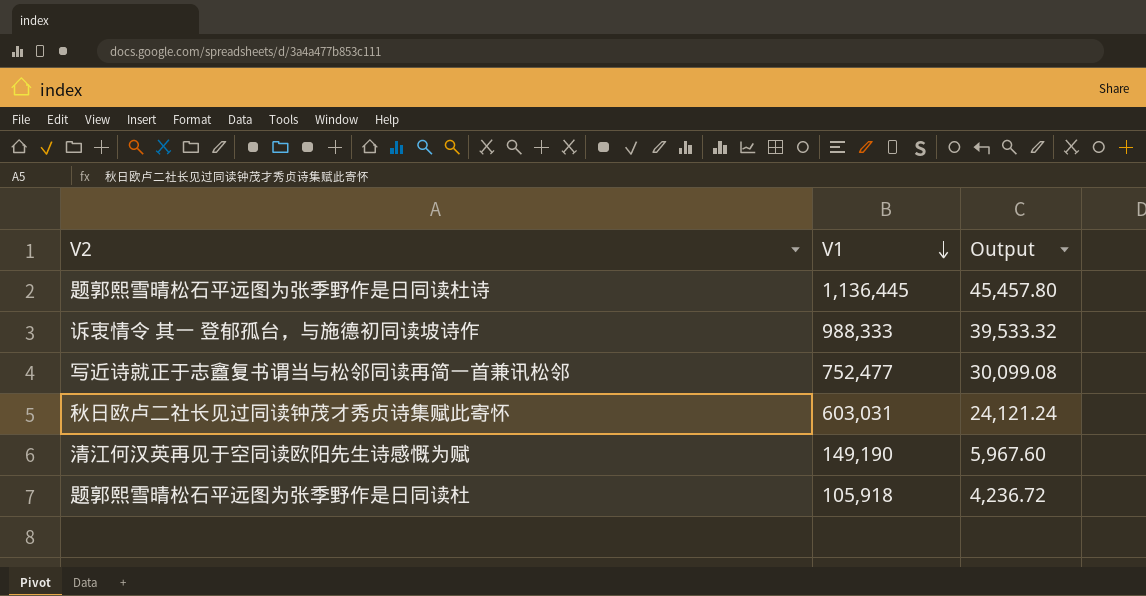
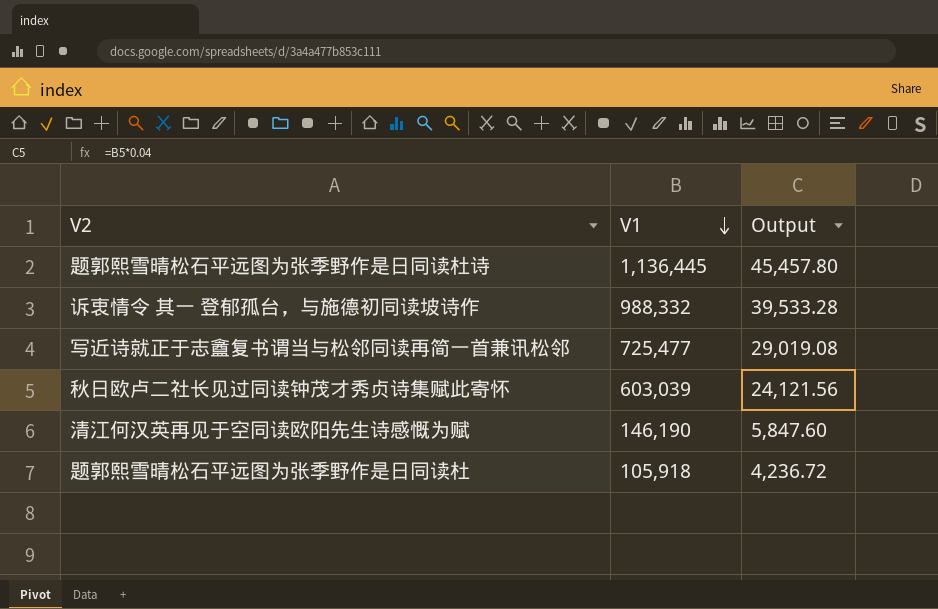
诉衷情令 其一 登郁孤台，与施德初同读坡诗作 | V1: 988,333 -> 988,332
诉衷情令 其一 登郁孤台，与施德初同读坡诗作 | Output: 39,533.32 -> 39,533.28
写近诗就正于志盦复书谓当与松邻同读再简一首兼讯松邻 | V1: 752,477 -> 725,477
写近诗就正于志盦复书谓当与松邻同读再简一首兼讯松邻 | Output: 30,099.08 -> 29,019.08
秋日欧卢二社长见过同读钟茂才秀贞诗集赋此寄怀 | V1: 603,031 -> 603,039
秋日欧卢二社长见过同读钟茂才秀贞诗集赋此寄怀 | Output: 24,121.24 -> 24,121.56
清江何汉英再见于空同读欧阳先生诗感慨为赋 | V1: 149,190 -> 146,190
清江何汉英再见于空同读欧阳先生诗感慨为赋 | Output: 5,967.60 -> 5,847.60

